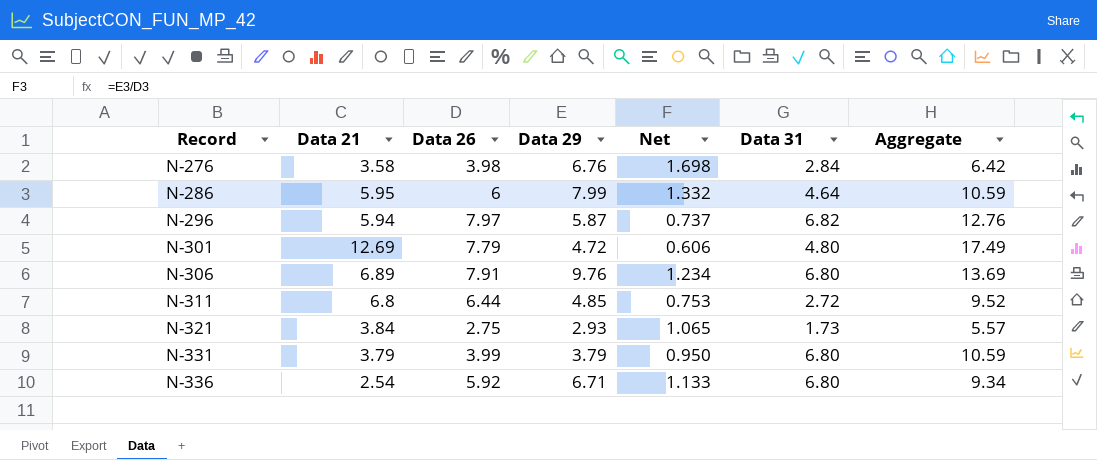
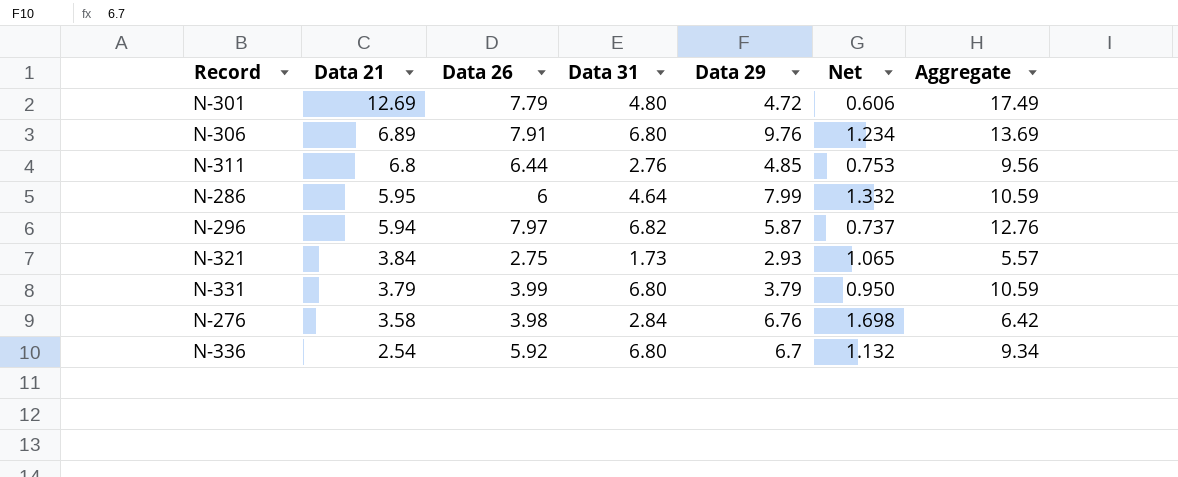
row order: Record ascending -> Data 21 descending
column Data 31 | position: 6 -> 4
N-311 | Data 31: 2.72 -> 2.76
N-311 | Aggregate: 9.52 -> 9.56
N-336 | Data 29: 6.71 -> 6.7
N-336 | Net: 1.133 -> 1.132

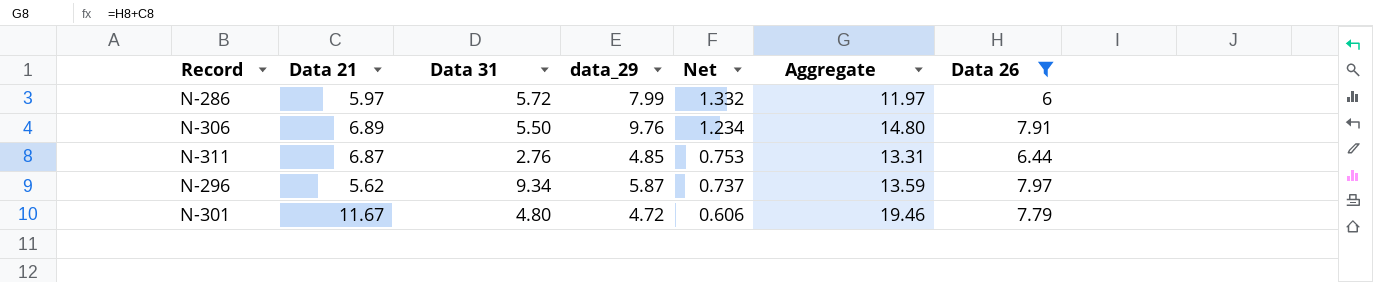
filter: none -> Data 26 >= 6
row order: Data 21 descending -> Net descending
column name: Data 29 -> data_29
column Aggregate | formula: [Data 21] + [Data 31] -> [Data 21] + [Data 26]
column Data 26 | position: 3 -> 7
N-286 | Data 21: 5.95 -> 5.97
N-286 | Data 31: 4.64 -> 5.72
N-306 | Data 31: 6.80 -> 5.50
N-311 | Data 21: 6.8 -> 6.87
N-296 | Data 21: 5.94 -> 5.62
N-296 | Data 31: 6.82 -> 9.34
N-301 | Data 21: 12.69 -> 11.67

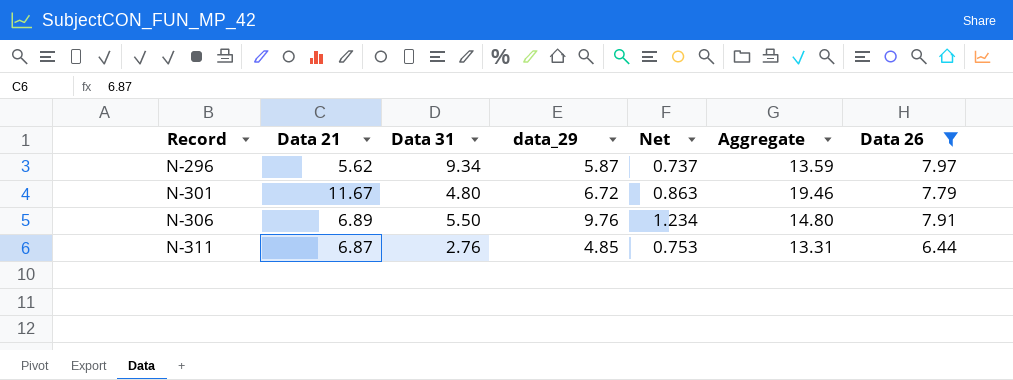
row order: Net descending -> Record ascending
row N-286: 5.97 | 5.72 | 7.99 | 1.332 | 11.97 | 6 -> none
N-301 | data_29: 4.72 -> 6.72
N-301 | Net: 0.606 -> 0.863

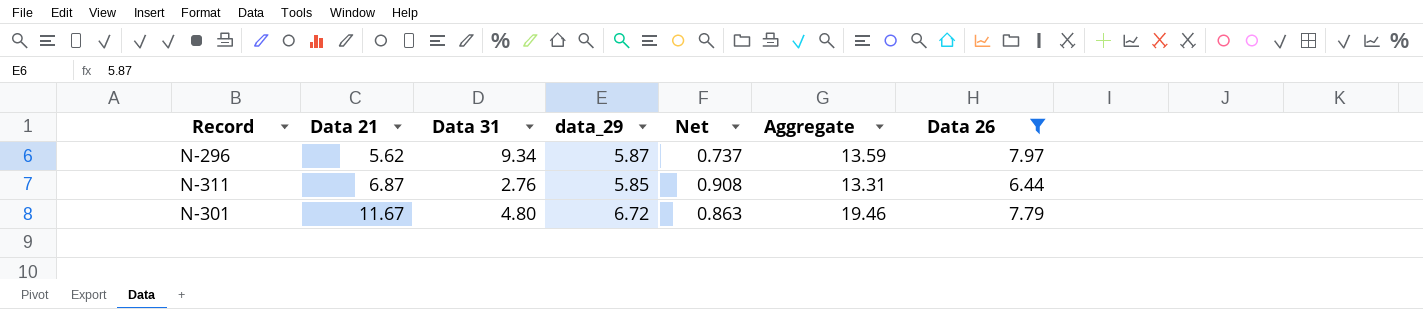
row order: Record ascending -> Data 21 ascending
row N-306: 6.89 | 5.50 | 9.76 | 1.234 | 14.80 | 7.91 -> none
N-311 | data_29: 4.85 -> 5.85
N-311 | Net: 0.753 -> 0.908

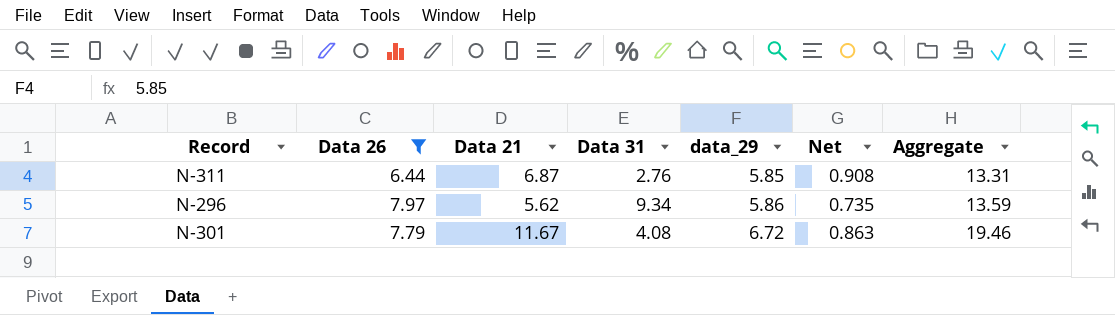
row order: Data 21 ascending -> data_29 ascending
column Data 26 | position: 7 -> 2
N-296 | data_29: 5.87 -> 5.86
N-296 | Net: 0.737 -> 0.735
N-301 | Data 31: 4.80 -> 4.08

